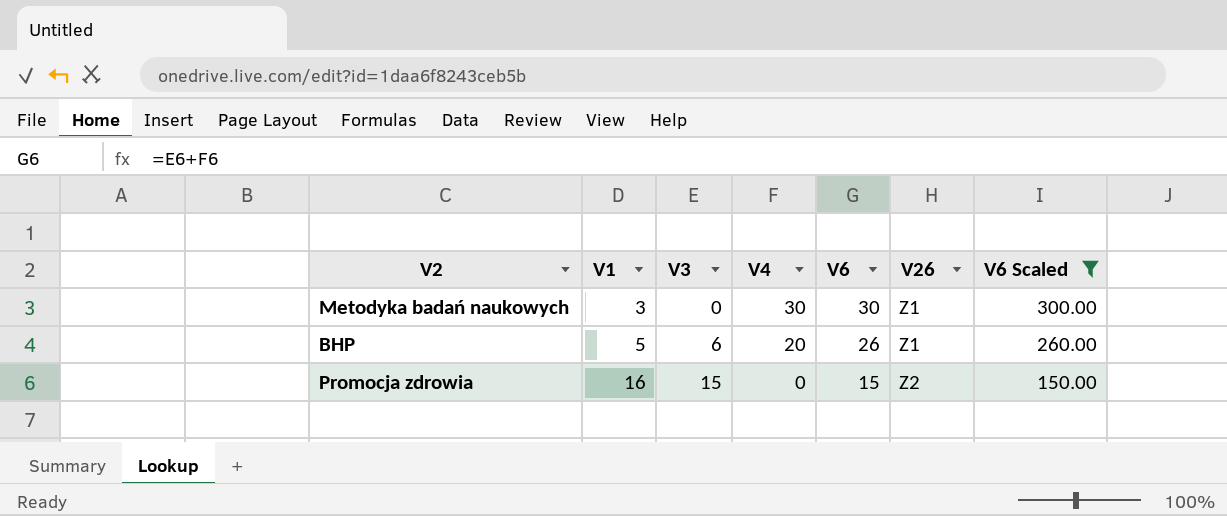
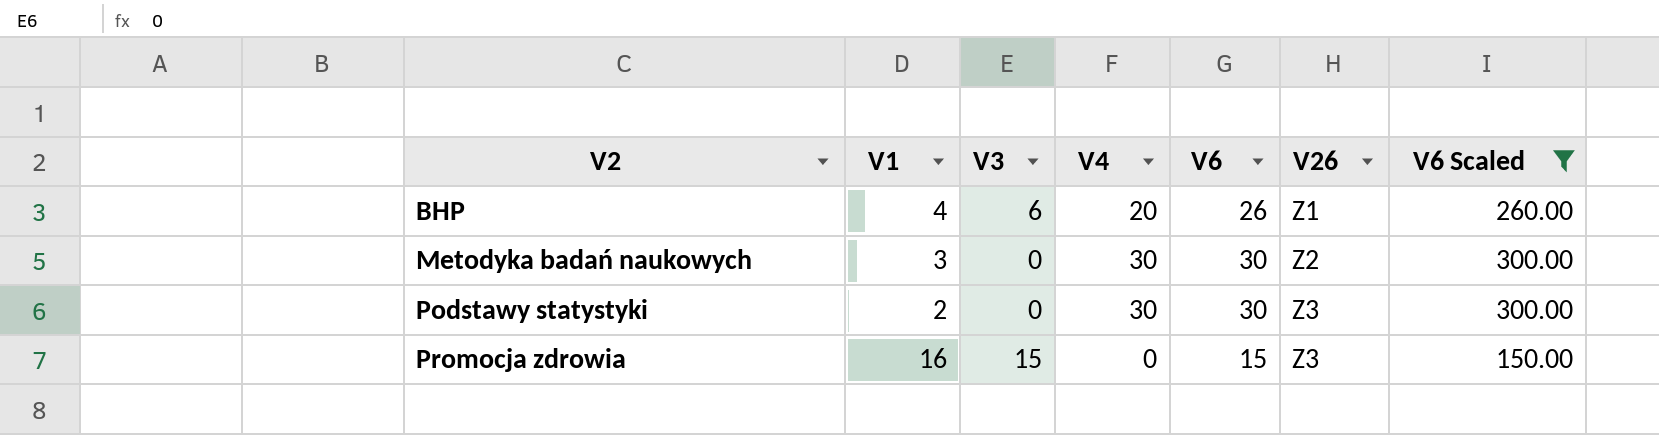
row order: V1 ascending -> V2 ascending
BHP | V1: 5 -> 4
Metodyka badań naukowych | V26: Z1 -> Z2
row Podstawy statystyki: none -> 2 | 0 | 30 | 30 | Z3 | 300.00
Promocja zdrowia | V26: Z2 -> Z3

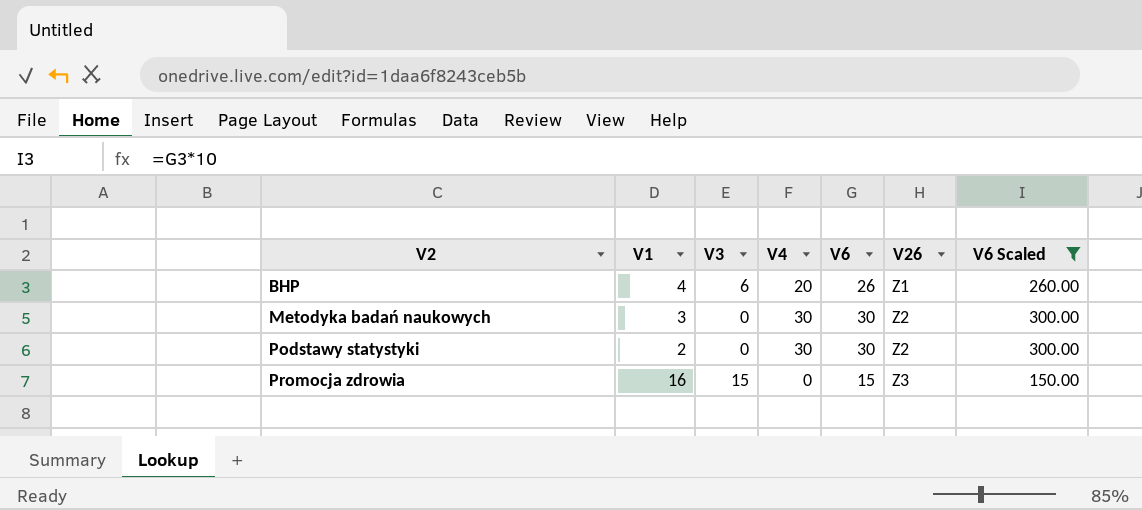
Podstawy statystyki | V26: Z3 -> Z2

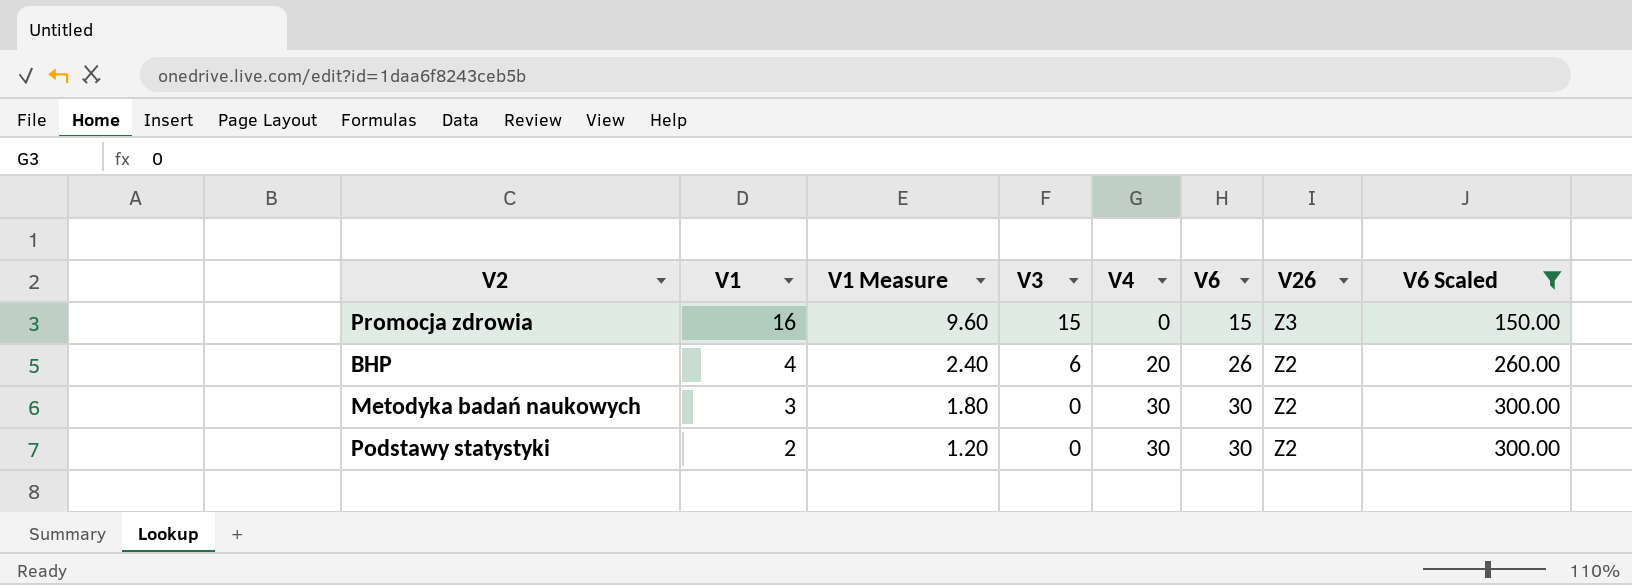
row order: V2 ascending -> V1 descending
column V1 Measure | formula: none -> [V1] * 0.6
BHP | V26: Z1 -> Z2

